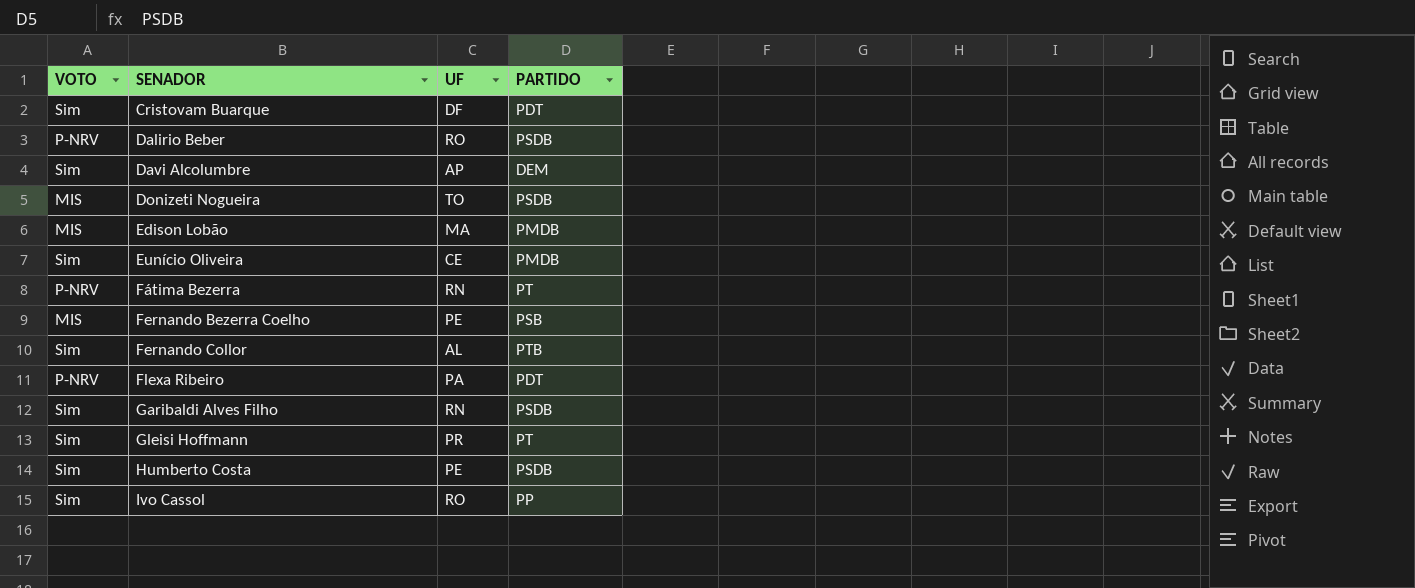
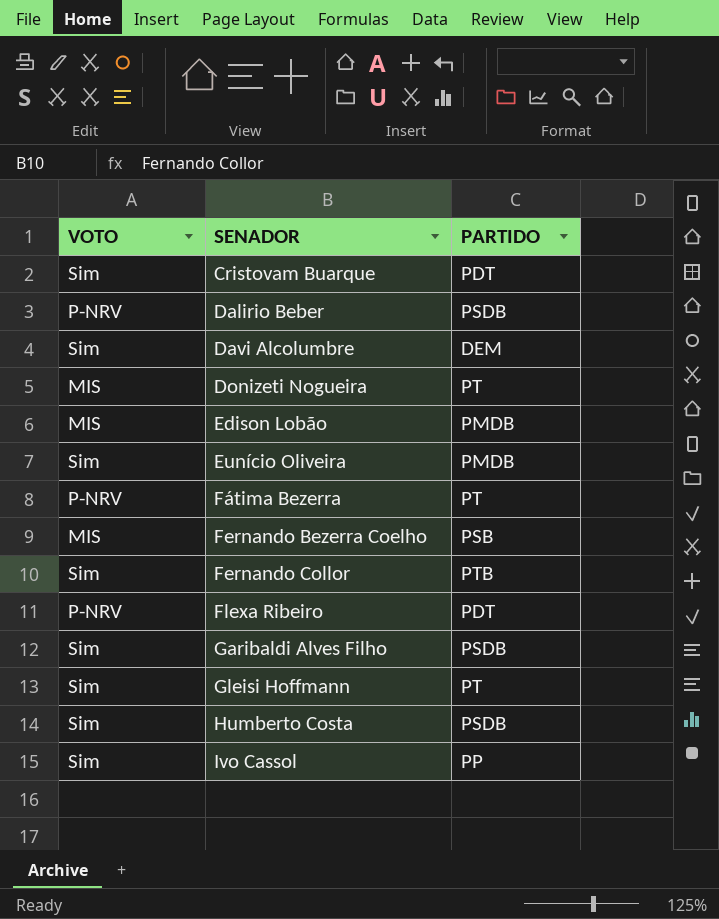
column UF | position: 3 -> none
Donizeti Nogueira | PARTIDO: PSDB -> PT

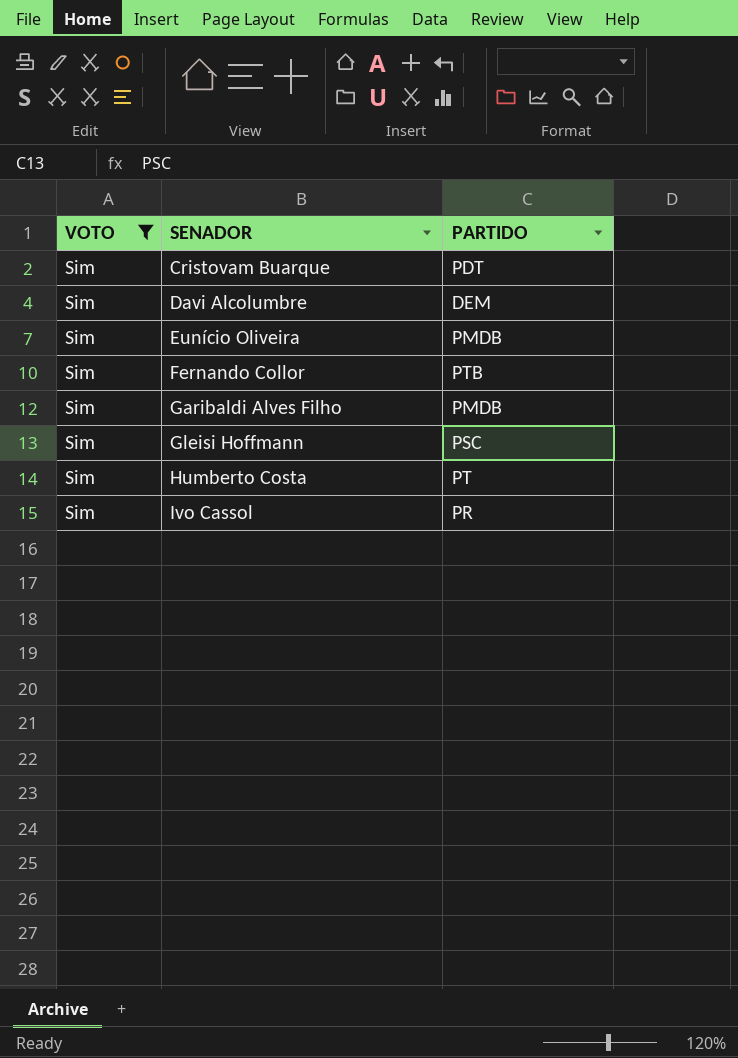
filter: none -> VOTO = Sim
Garibaldi Alves Filho | PARTIDO: PSDB -> PMDB
Gleisi Hoffmann | PARTIDO: PT -> PSC
Humberto Costa | PARTIDO: PSDB -> PT
Ivo Cassol | PARTIDO: PP -> PR

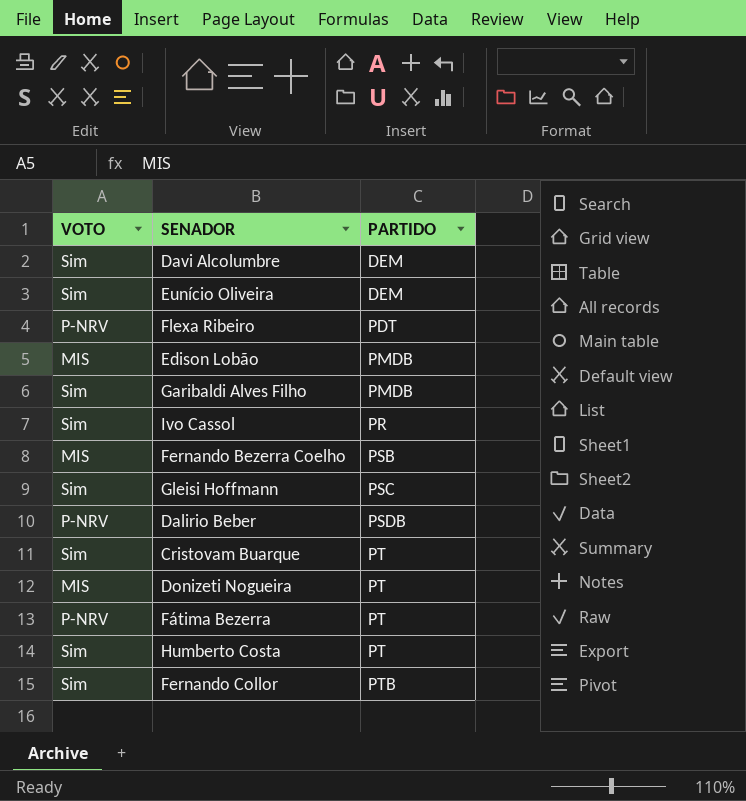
filter: VOTO = Sim -> none
row order: SENADOR ascending -> PARTIDO ascending
Eunício Oliveira | PARTIDO: PMDB -> DEM
Cristovam Buarque | PARTIDO: PDT -> PT

